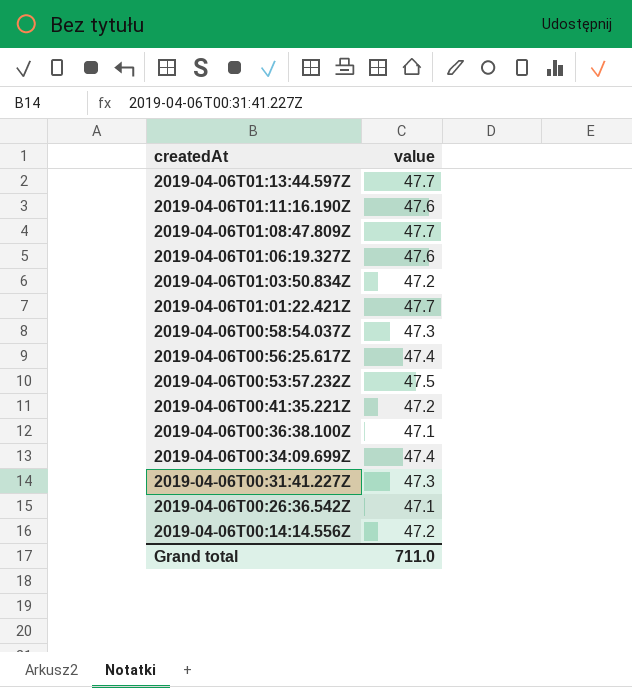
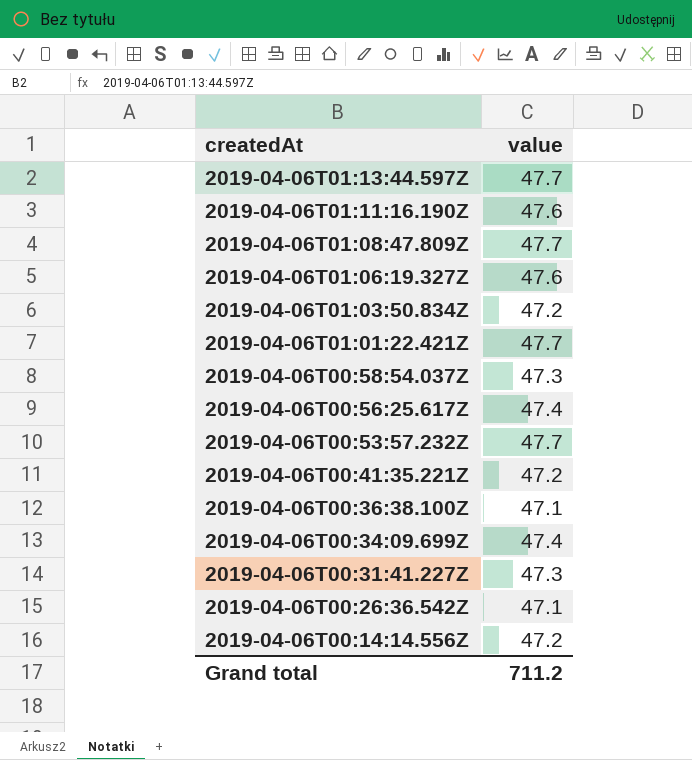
2019-04-06T00:53:57.232Z | value: 47.5 -> 47.7
Grand total | value: 711.0 -> 711.2

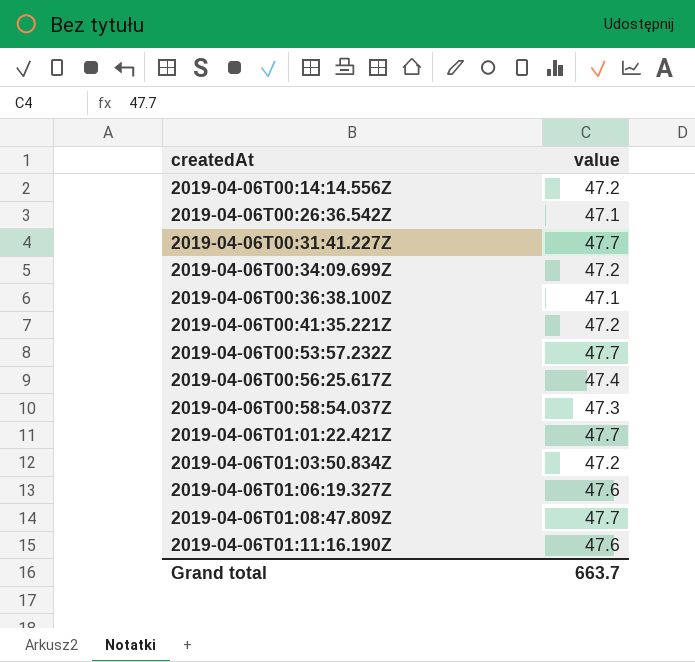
row order: createdAt descending -> createdAt ascending
row 2019-04-06T01:13:44.597Z: 47.7 -> none
2019-04-06T00:31:41.227Z | value: 47.3 -> 47.7
2019-04-06T00:34:09.699Z | value: 47.4 -> 47.2
Grand total | value: 711.2 -> 663.7

